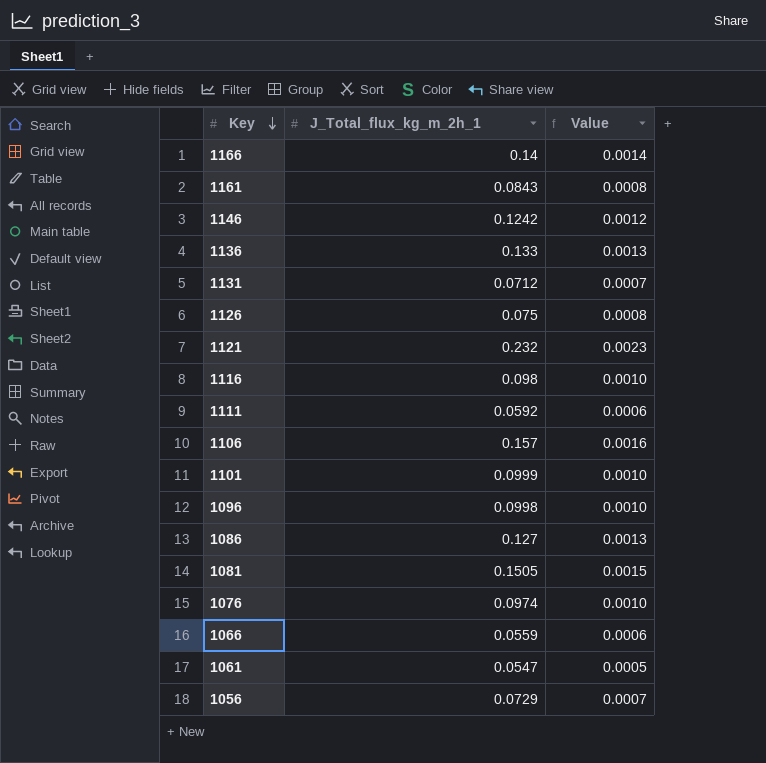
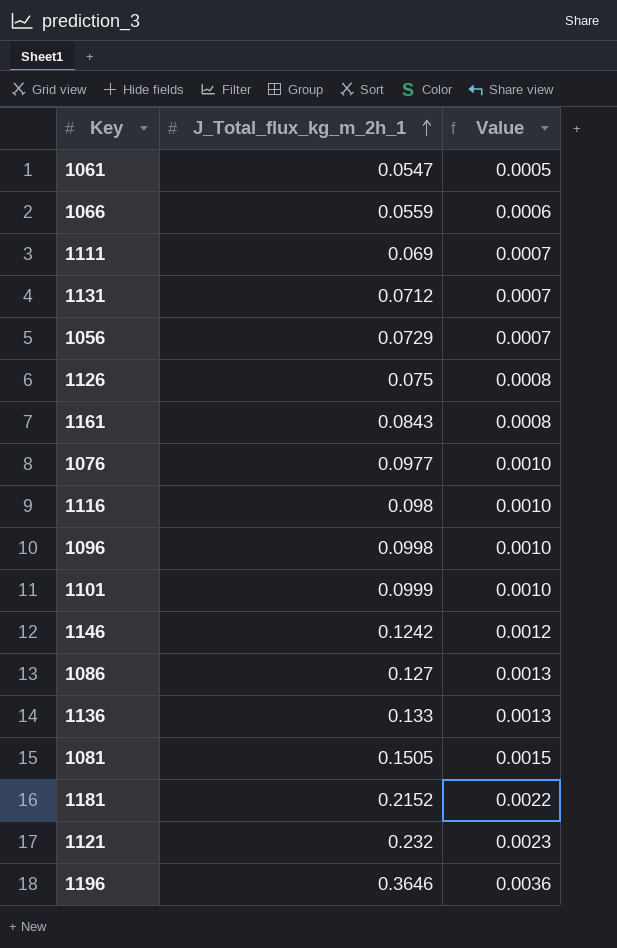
row order: Key descending -> J_Total_flux_kg_m_2h_1 ascending
row 1166: 0.14 | 0.0014 -> none
row 1106: 0.157 | 0.0016 -> none
1111 | J_Total_flux_kg_m_2h_1: 0.0592 -> 0.069
1111 | Value: 0.0006 -> 0.0007
1076 | J_Total_flux_kg_m_2h_1: 0.0974 -> 0.0977
row 1181: none -> 0.2152 | 0.0022
row 1196: none -> 0.3646 | 0.0036

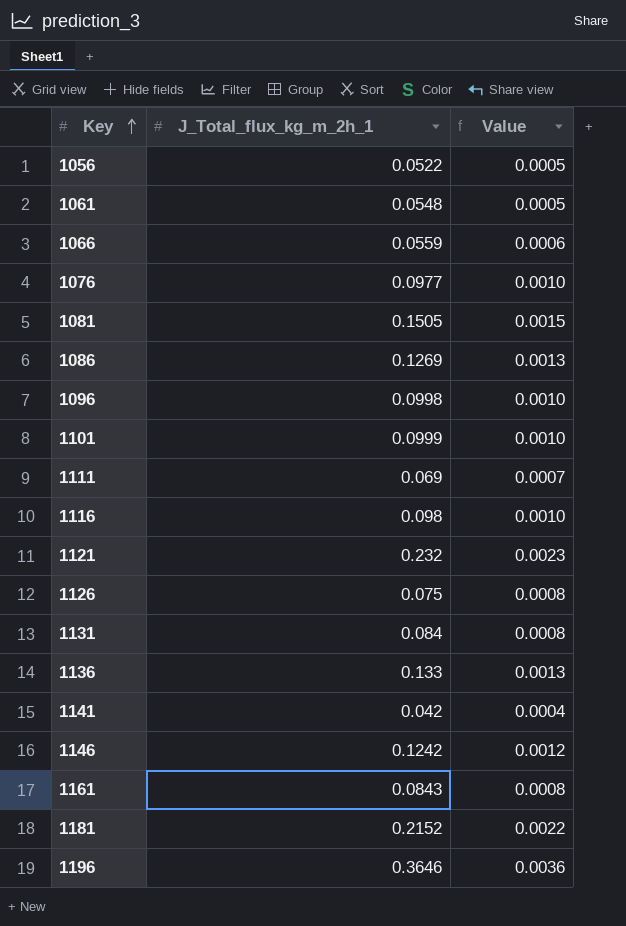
row order: J_Total_flux_kg_m_2h_1 ascending -> Key ascending
1056 | J_Total_flux_kg_m_2h_1: 0.0729 -> 0.0522
1056 | Value: 0.0007 -> 0.0005
1061 | J_Total_flux_kg_m_2h_1: 0.0547 -> 0.0548
1086 | J_Total_flux_kg_m_2h_1: 0.127 -> 0.1269
1131 | J_Total_flux_kg_m_2h_1: 0.0712 -> 0.084
1131 | Value: 0.0007 -> 0.0008
row 1141: none -> 0.042 | 0.0004

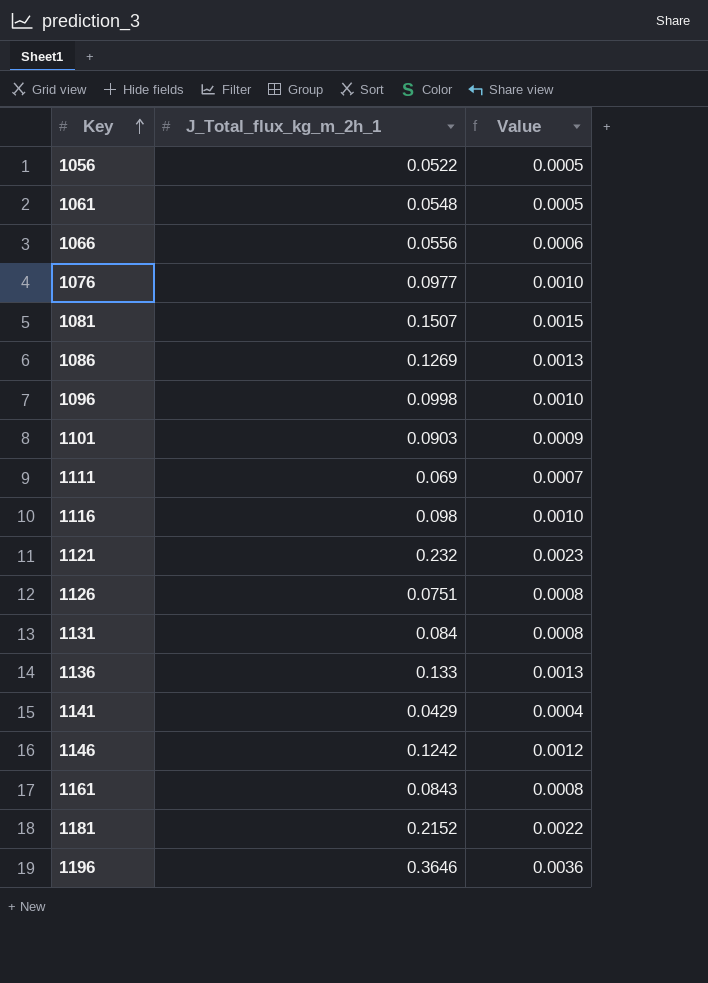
1066 | J_Total_flux_kg_m_2h_1: 0.0559 -> 0.0556
1081 | J_Total_flux_kg_m_2h_1: 0.1505 -> 0.1507
1101 | J_Total_flux_kg_m_2h_1: 0.0999 -> 0.0903
1101 | Value: 0.0010 -> 0.0009
1126 | J_Total_flux_kg_m_2h_1: 0.075 -> 0.0751
1141 | J_Total_flux_kg_m_2h_1: 0.042 -> 0.0429

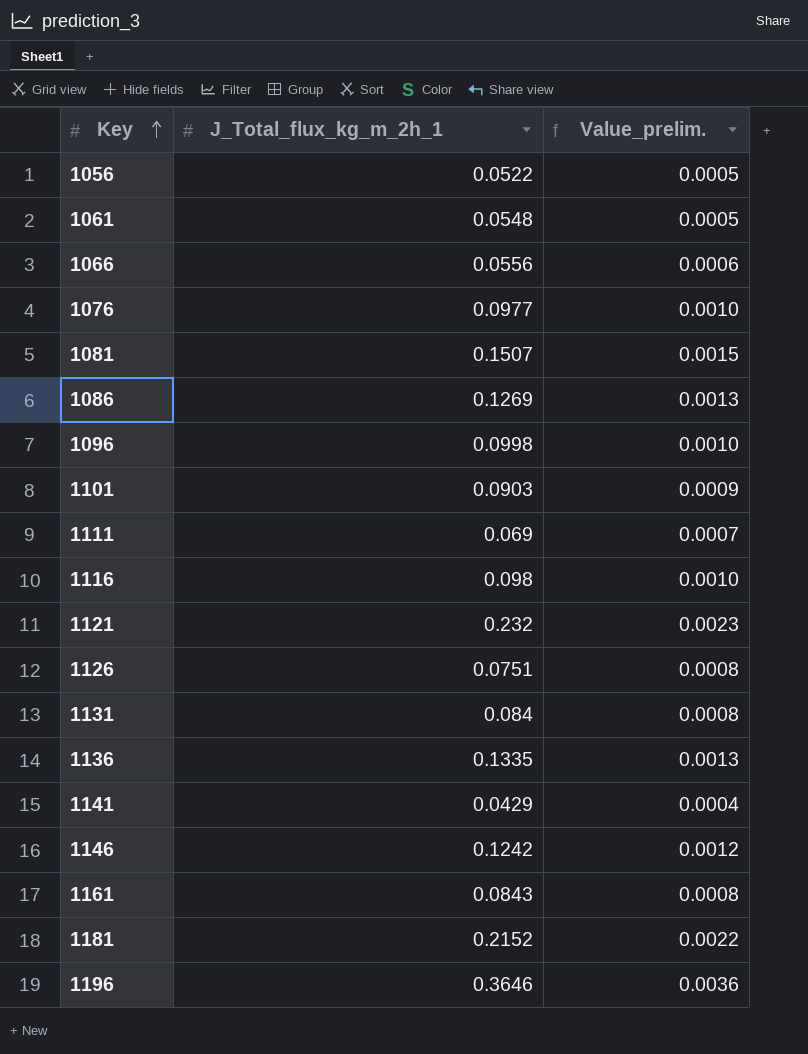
column name: Value -> Value_prelim.
1136 | J_Total_flux_kg_m_2h_1: 0.133 -> 0.1335

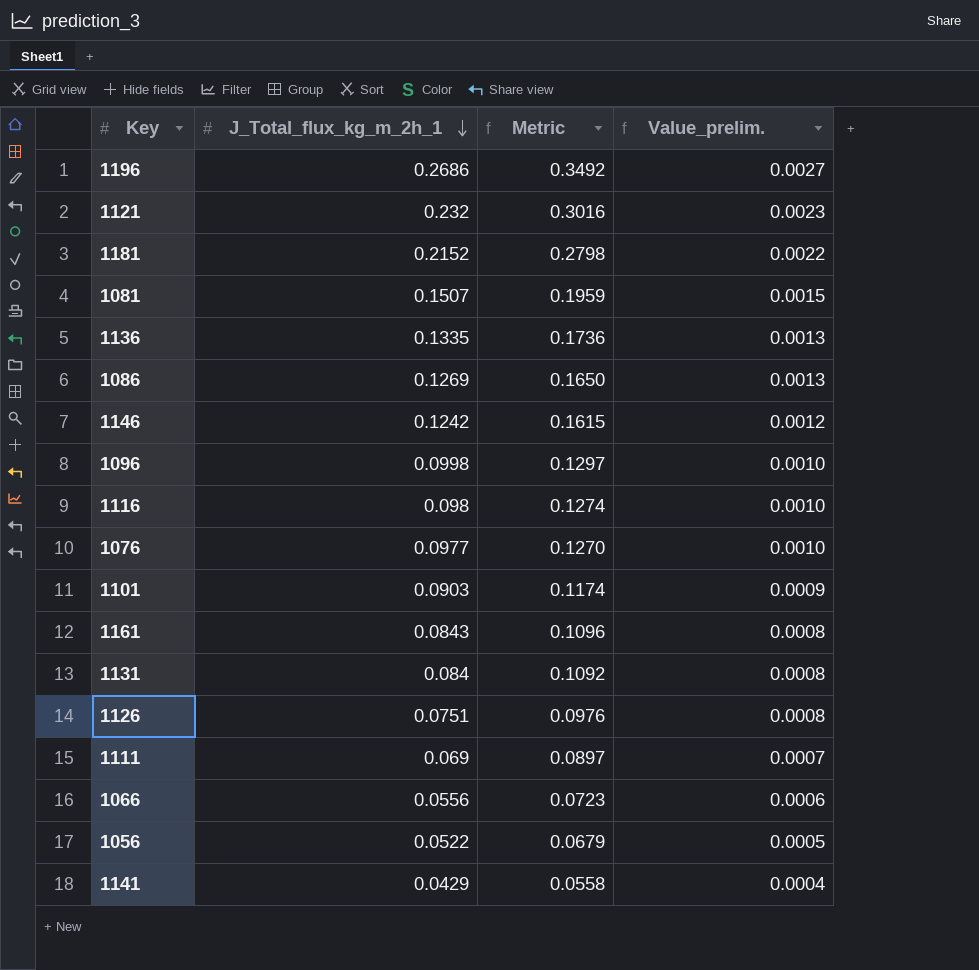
row order: Key ascending -> J_Total_flux_kg_m_2h_1 descending
column Metric | formula: none -> [J_Total_flux_kg_m_2h_1] * 1.3
row 1061: 0.0548 | 0.0005 -> none
1196 | J_Total_flux_kg_m_2h_1: 0.3646 -> 0.2686
1196 | Value_prelim.: 0.0036 -> 0.0027

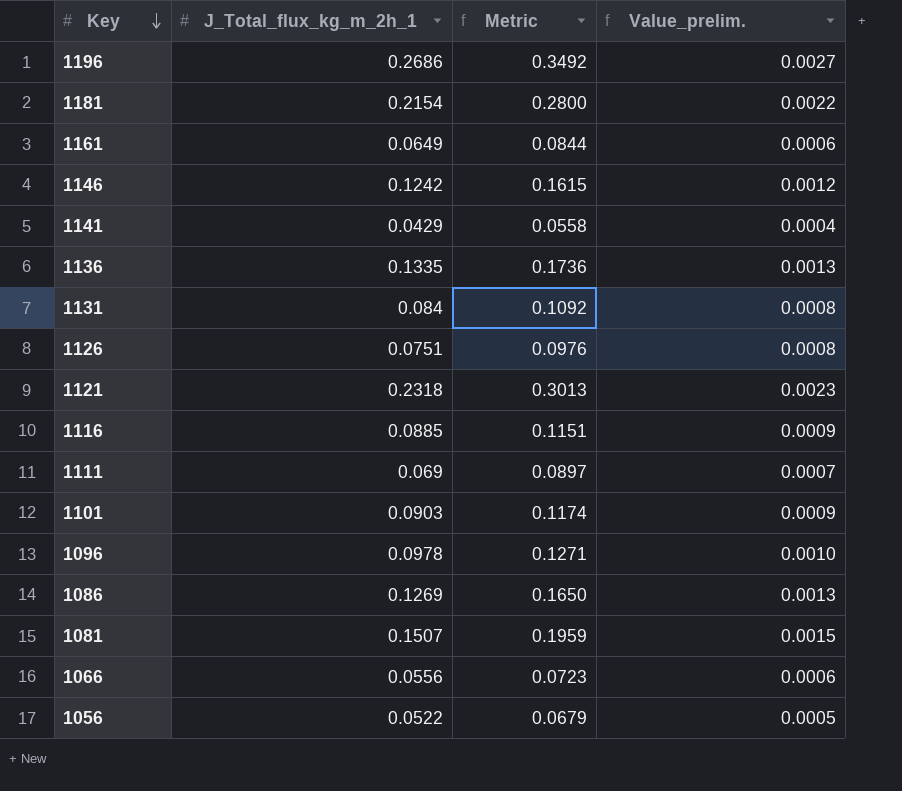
row order: J_Total_flux_kg_m_2h_1 descending -> Key descending
row 1076: 0.0977 | 0.1270 | 0.0010 -> none
1181 | J_Total_flux_kg_m_2h_1: 0.2152 -> 0.2154
1181 | Metric: 0.2798 -> 0.2800
1161 | J_Total_flux_kg_m_2h_1: 0.0843 -> 0.0649
1161 | Metric: 0.1096 -> 0.0844
1161 | Value_prelim.: 0.0008 -> 0.0006
1121 | J_Total_flux_kg_m_2h_1: 0.232 -> 0.2318
1121 | Metric: 0.3016 -> 0.3013
1116 | J_Total_flux_kg_m_2h_1: 0.098 -> 0.0885
1116 | Metric: 0.1274 -> 0.1151
1116 | Value_prelim.: 0.0010 -> 0.0009
1096 | J_Total_flux_kg_m_2h_1: 0.0998 -> 0.0978
1096 | Metric: 0.1297 -> 0.1271

